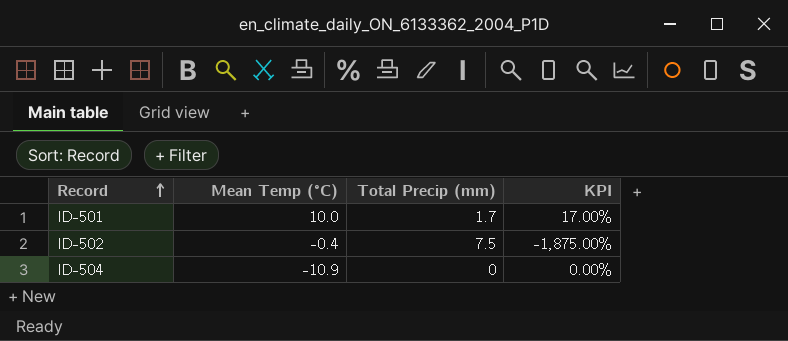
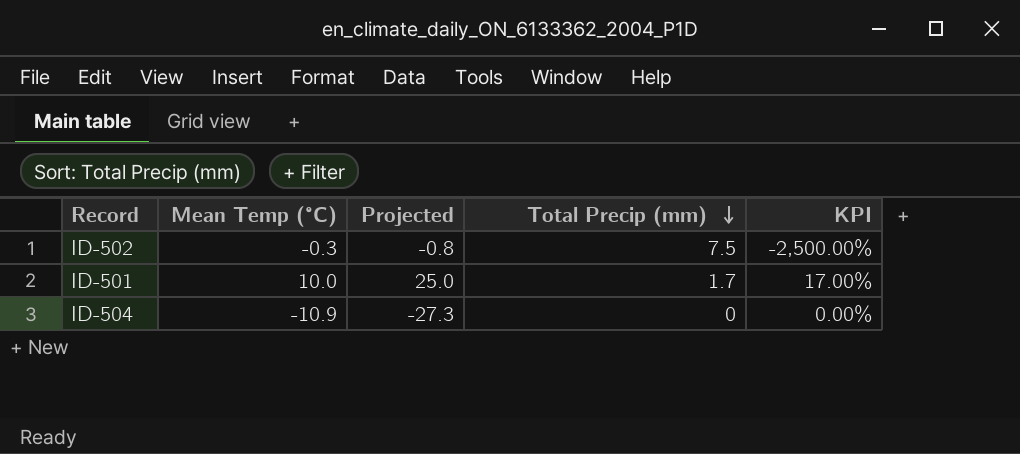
row order: Record ascending -> Total Precip (mm) descending
column Projected | formula: none -> [Mean Temp (°C)] * 2.5
ID-502 | Mean Temp (°C): -0.4 -> -0.3
ID-502 | KPI: -1,875.00% -> -2,500.00%

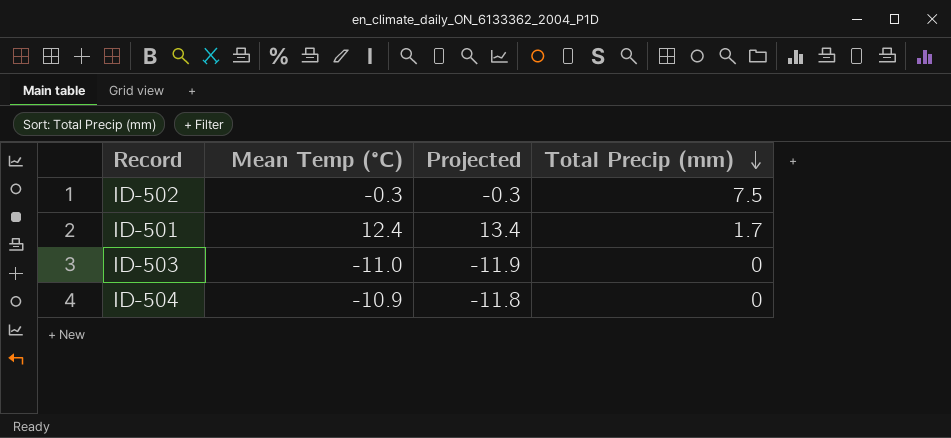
column KPI | formula: [Total Precip (mm)] / [Mean Temp (°C)] -> none
column Projected | formula: [Mean Temp (°C)] * 2.5 -> [Mean Temp (°C)] * 1.08
ID-501 | Mean Temp (°C): 10.0 -> 12.4
row ID-503: none -> -11.0 | -11.9 | 0

